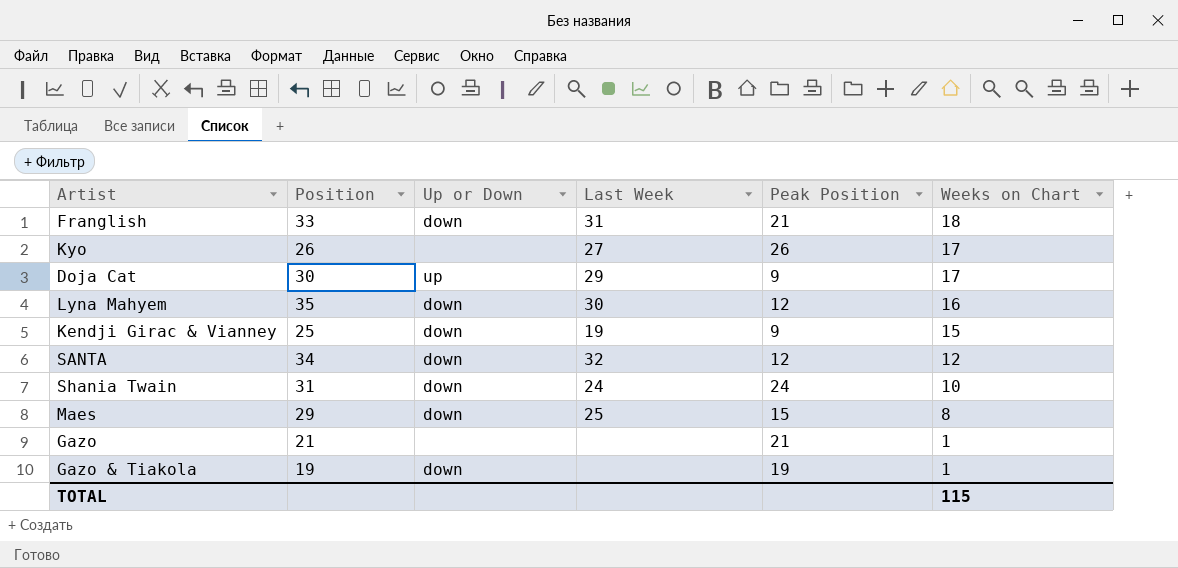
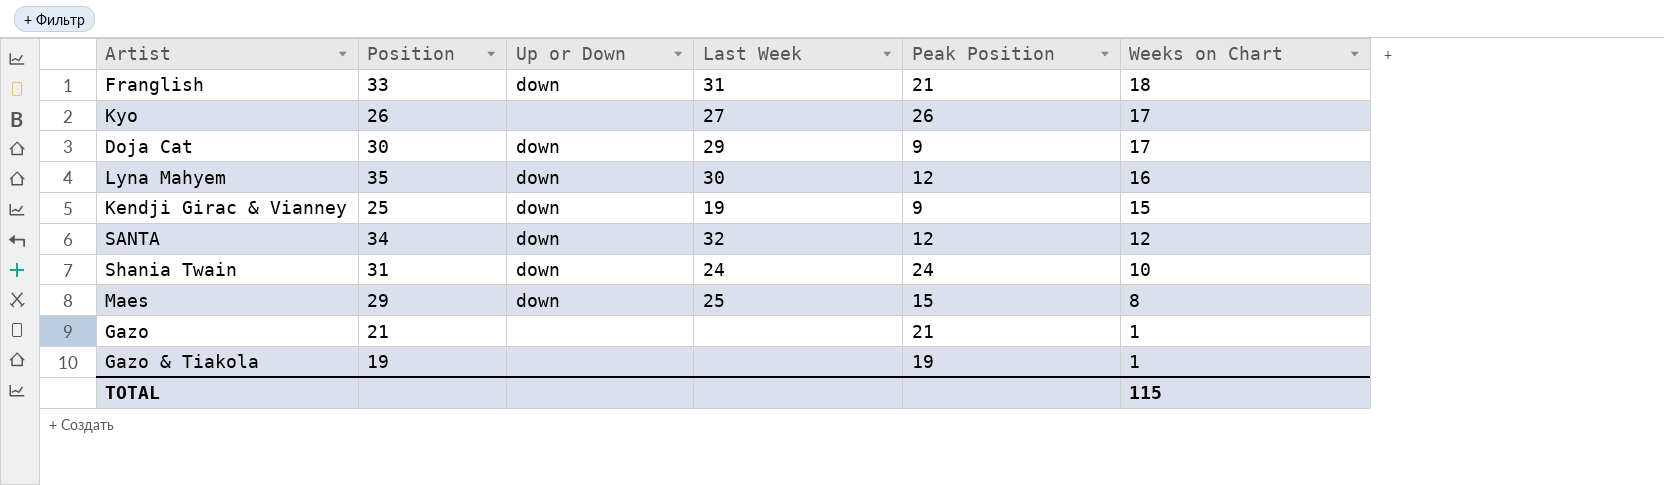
Doja Cat | Up or Down: up -> down
Gazo & Tiakola | Up or Down: down -> none

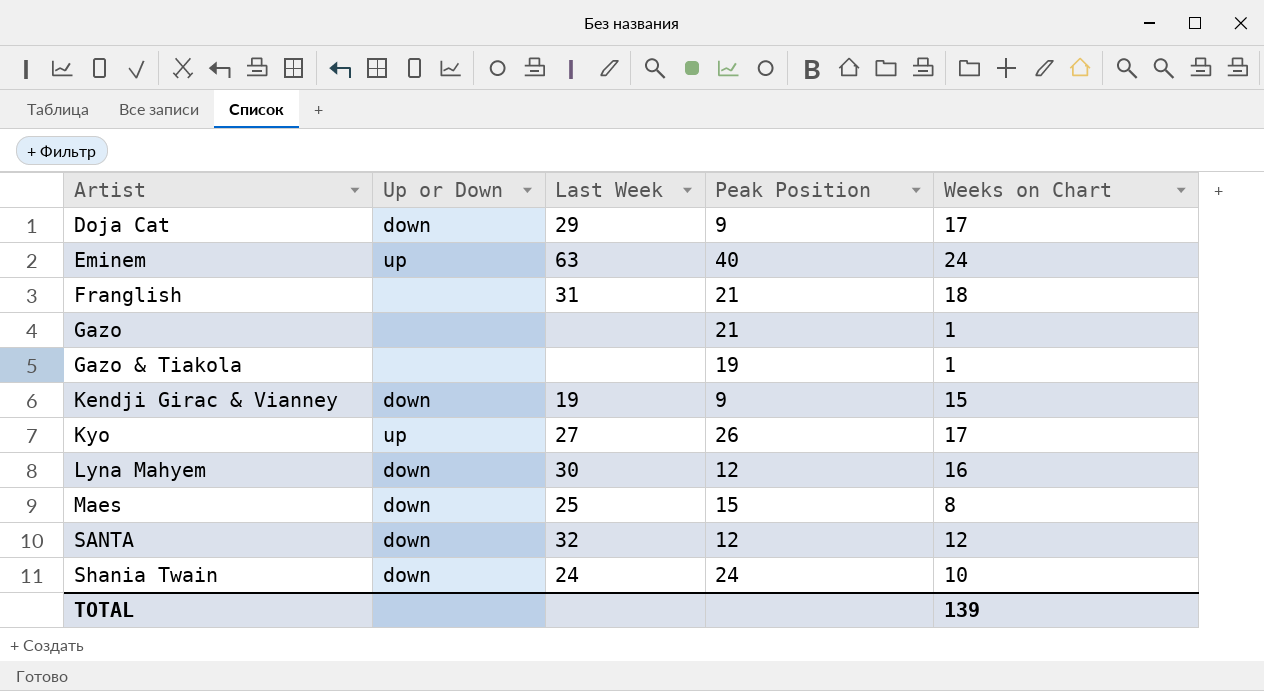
row order: Weeks on Chart descending -> Artist ascending
column Position | position: 2 -> none
row Eminem: none -> up | 63 | 40 | 24
Franglish | Up or Down: down -> none
Kyo | Up or Down: none -> up
TOTAL | Weeks on Chart: 115 -> 139

